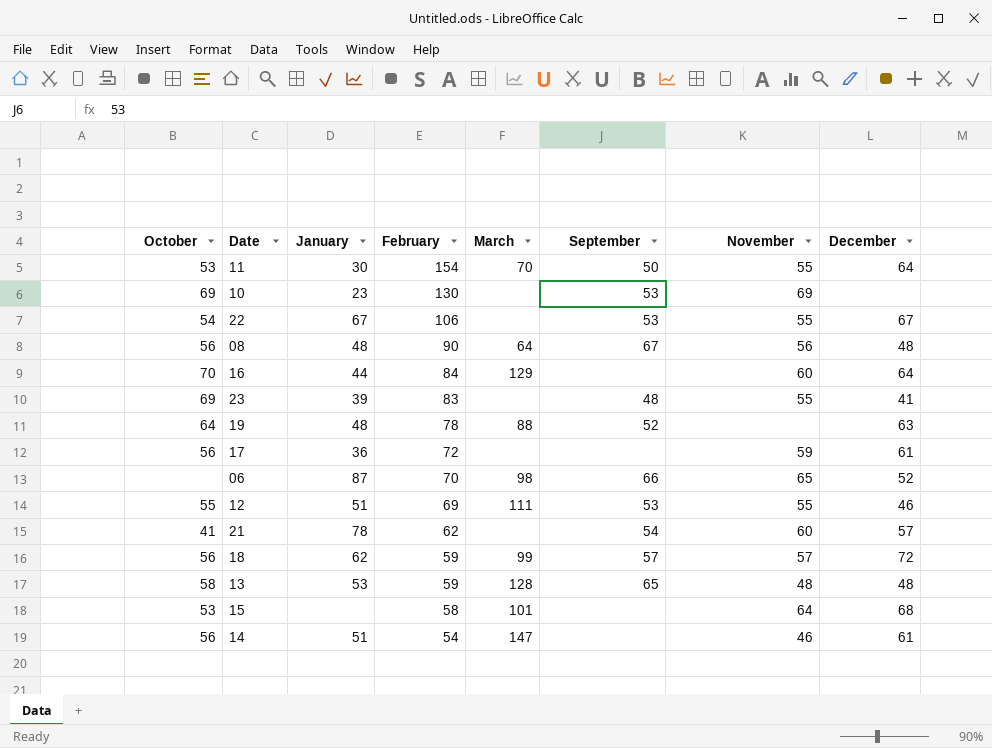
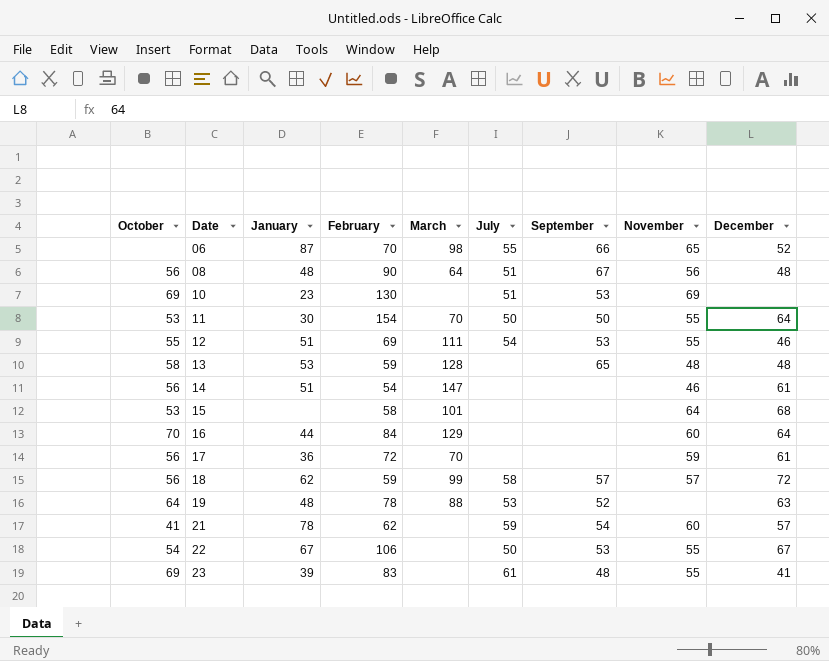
row order: February descending -> Date ascending
column July | position: none -> 6
17 | March: none -> 70

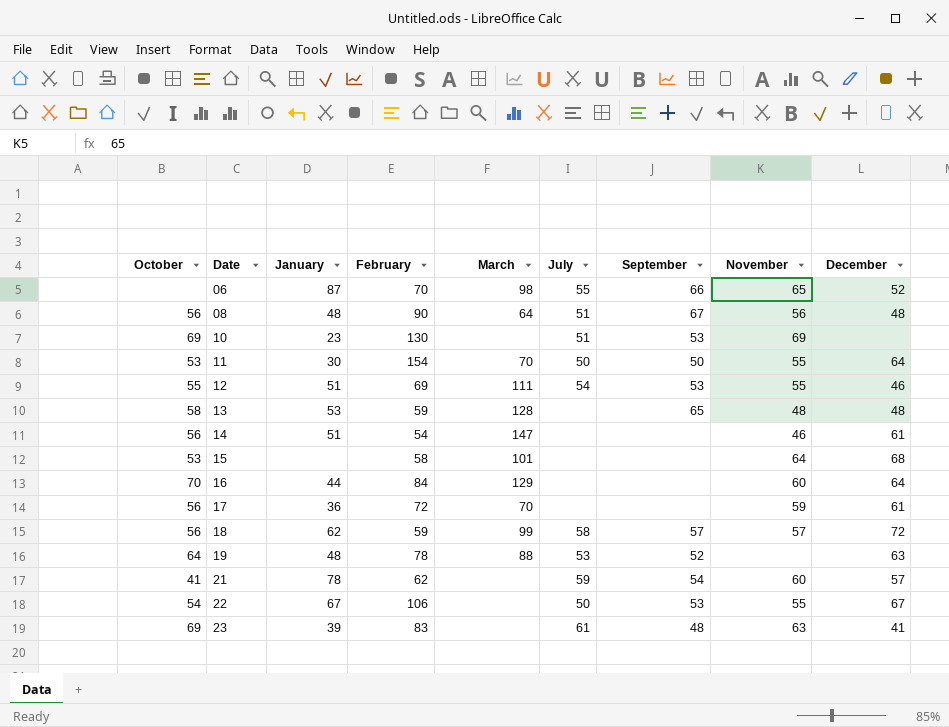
23 | November: 55 -> 63

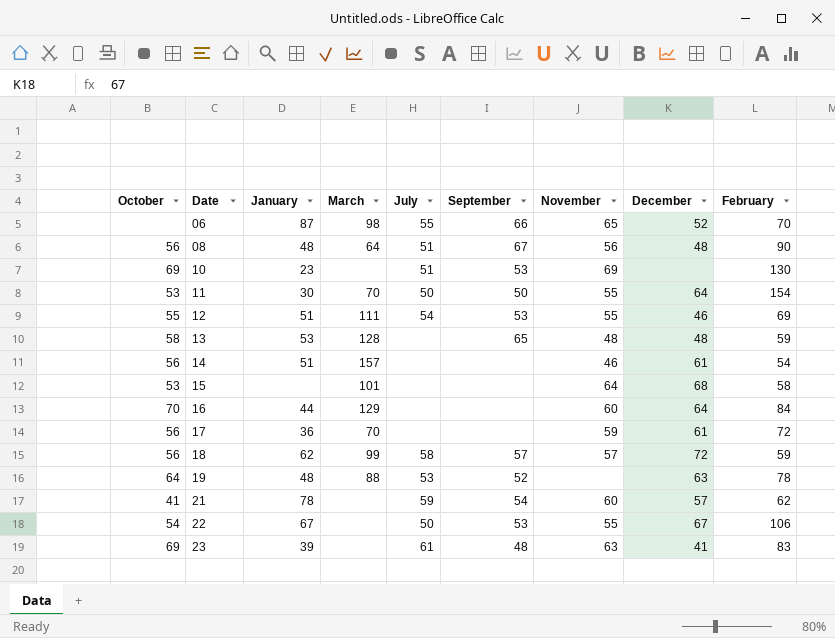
column February | position: 4 -> 9
14 | March: 147 -> 157

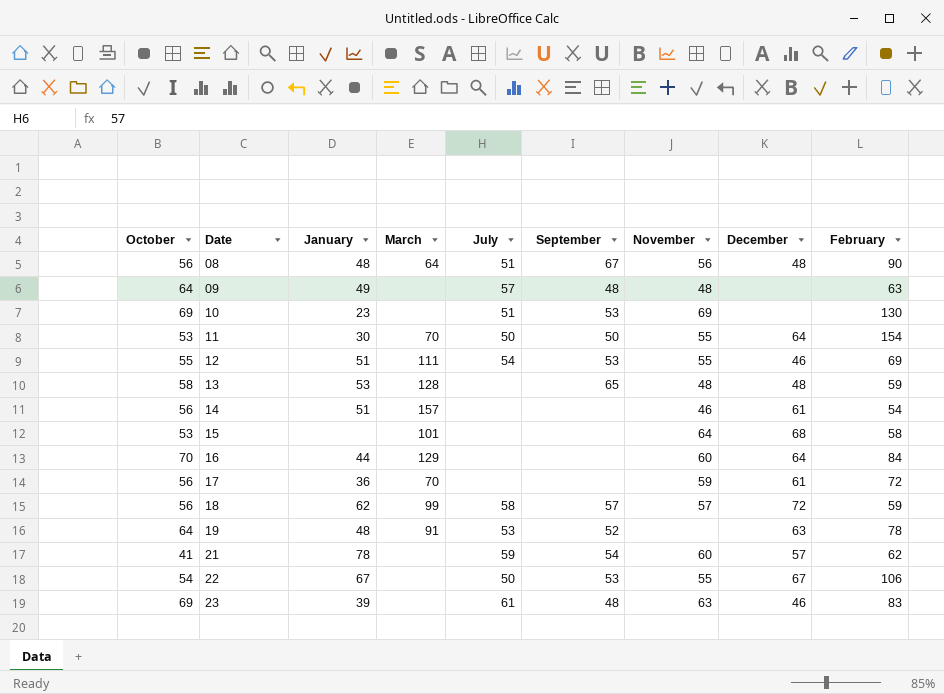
row 06: none | 87 | 98 | 55 | 66 | 65 | 52 | 70 -> none
row 09: none -> 64 | 49 | none | 57 | 48 | 48 | none | 63
19 | March: 88 -> 91
23 | December: 41 -> 46

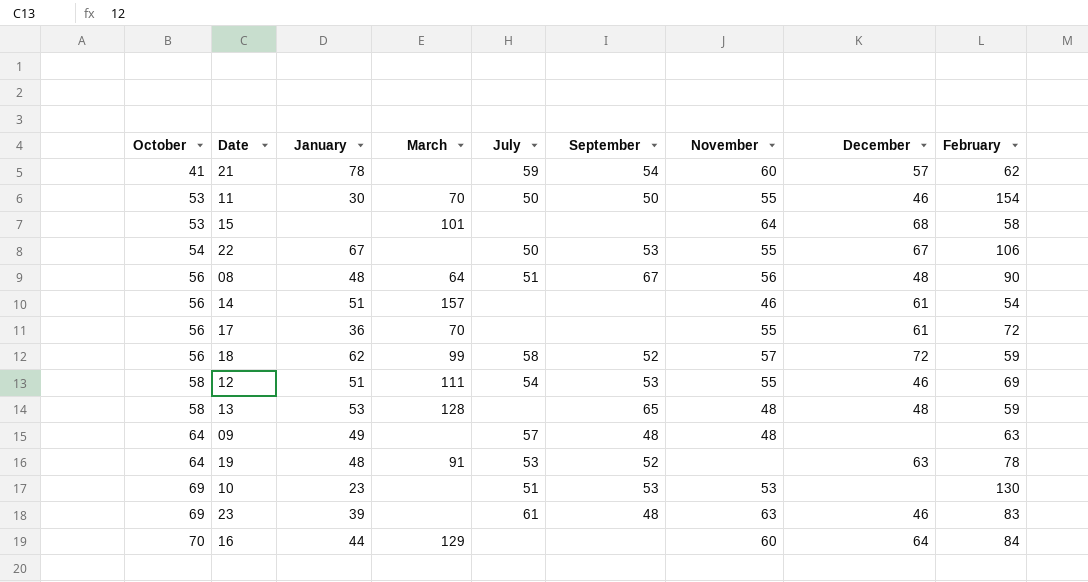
row order: Date ascending -> October ascending
11 | December: 64 -> 46
17 | November: 59 -> 55
18 | September: 57 -> 52
12 | October: 55 -> 58
10 | November: 69 -> 53

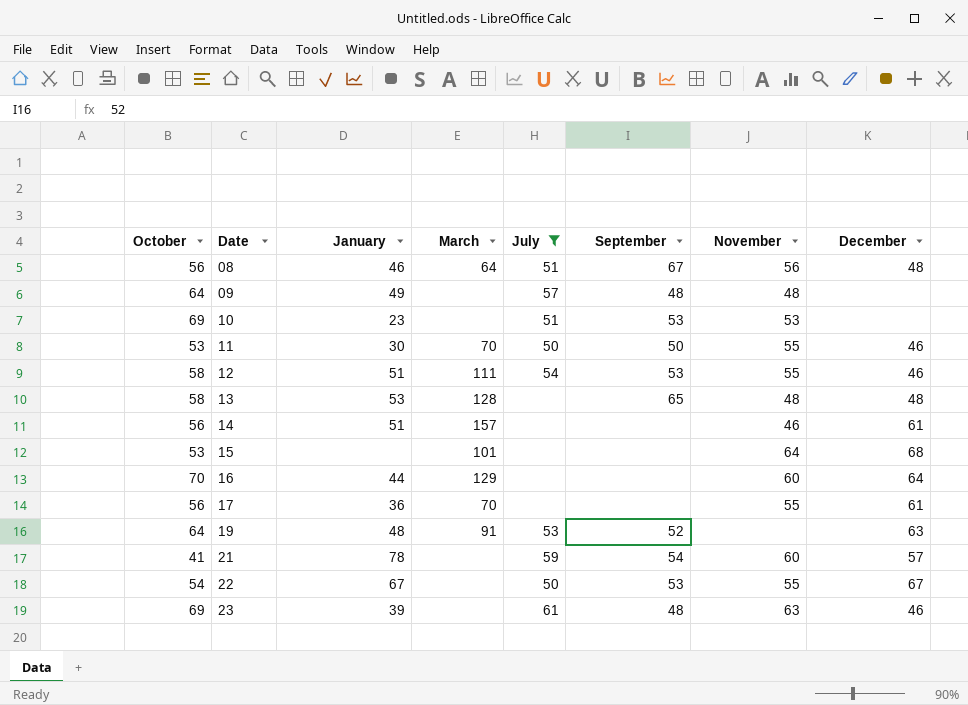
filter: none -> July != 58
row order: October ascending -> Date ascending
column February | position: 9 -> none
08 | January: 48 -> 46

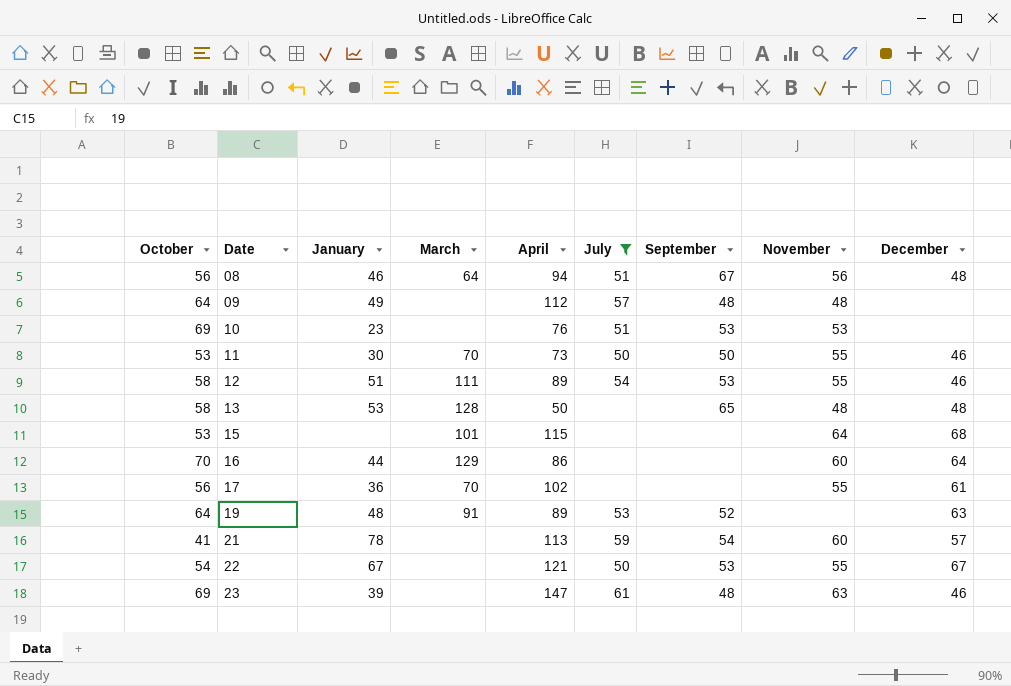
column April | position: none -> 5
row 14: 56 | 51 | 157 | none | none | 46 | 61 -> none

